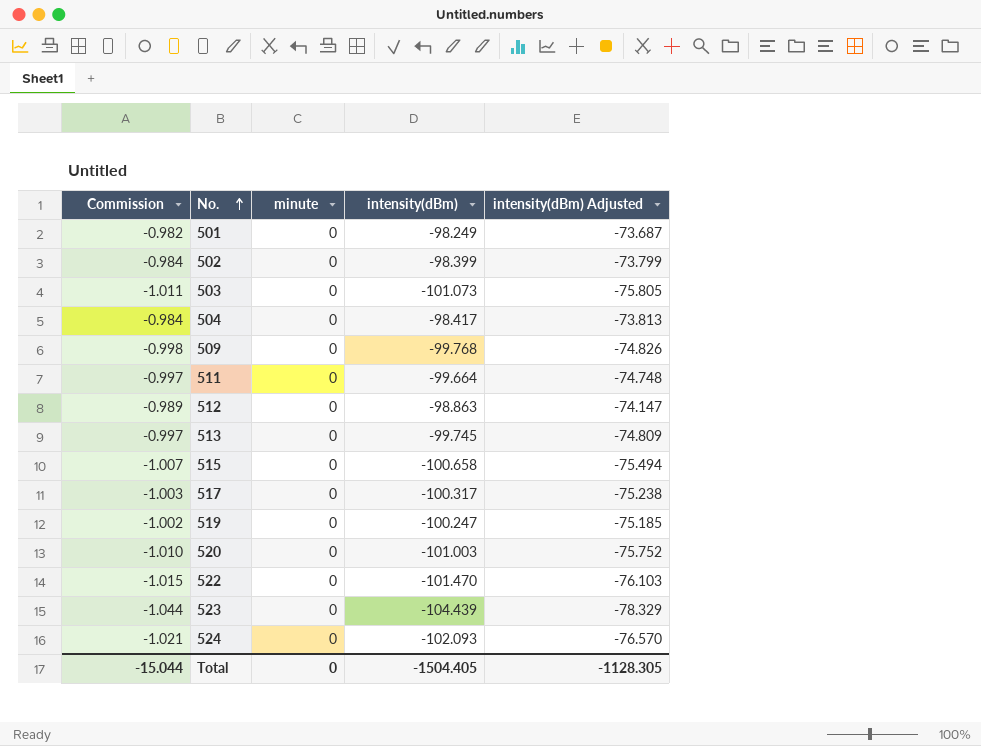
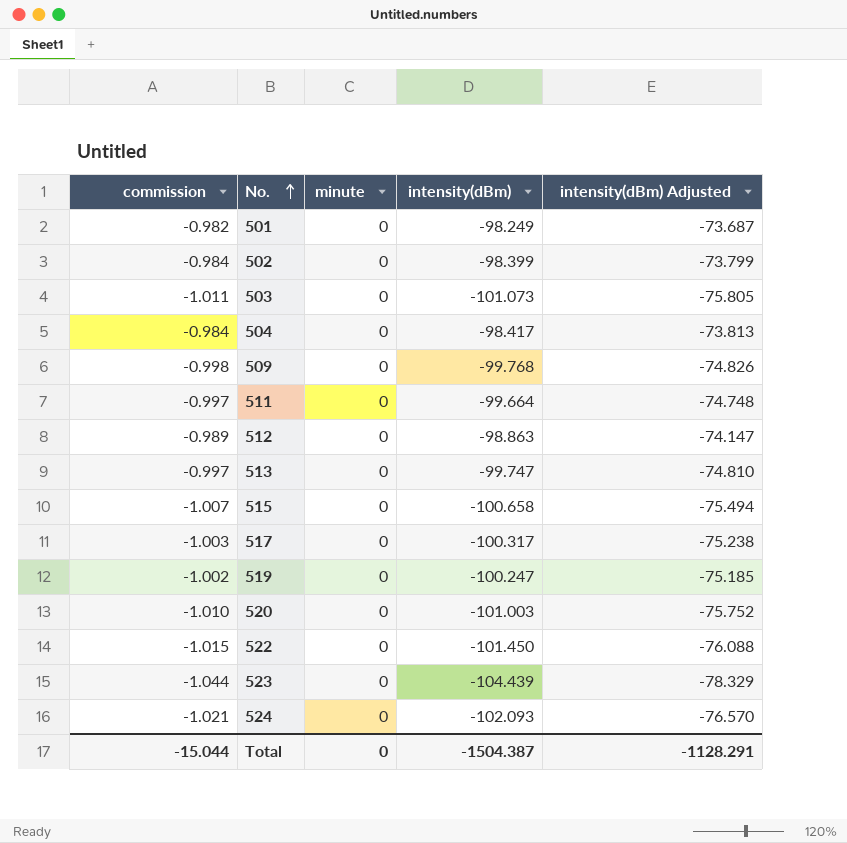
column name: Commission -> commission
513 | intensity(dBm): -99.745 -> -99.747
513 | intensity(dBm) Adjusted: -74.809 -> -74.810
522 | intensity(dBm): -101.470 -> -101.450
522 | intensity(dBm) Adjusted: -76.103 -> -76.088
Total | intensity(dBm): -1504.405 -> -1504.387
Total | intensity(dBm) Adjusted: -1128.305 -> -1128.291

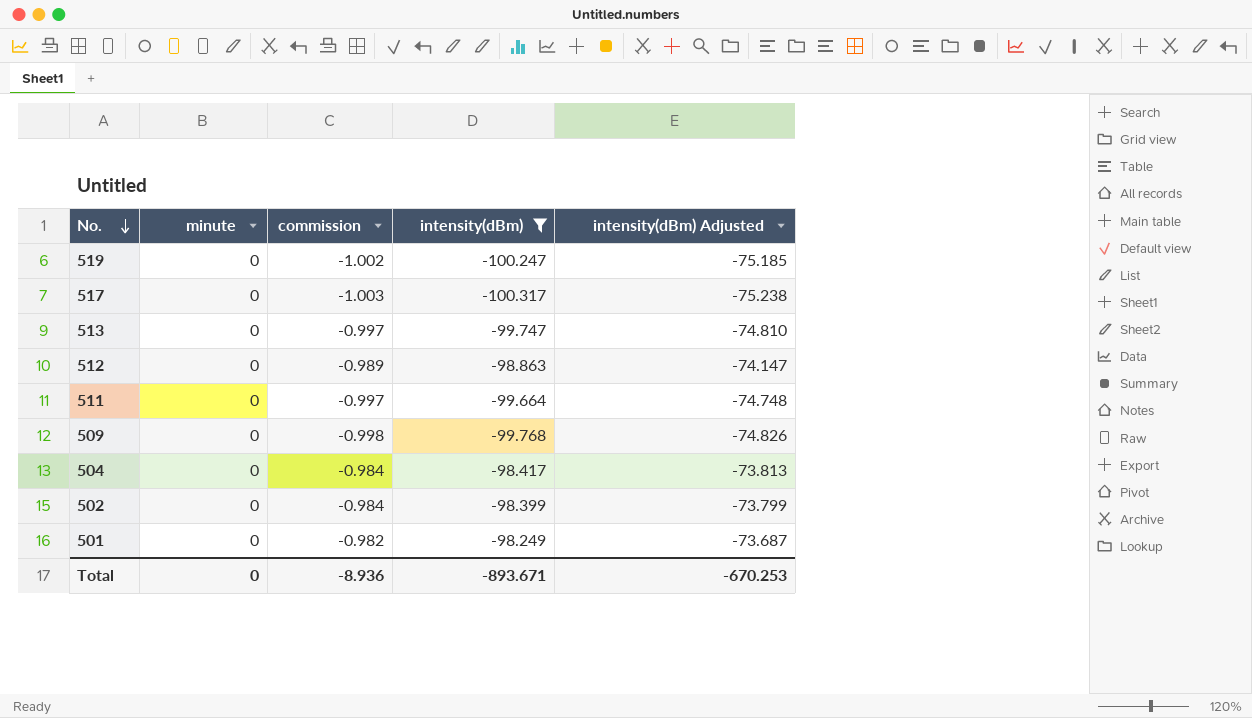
filter: none -> intensity(dBm) >= -100.317
row order: No. ascending -> No. descending
column commission | position: 1 -> 3
Total | commission: -15.044 -> -8.936
Total | intensity(dBm): -1504.387 -> -893.671
Total | intensity(dBm) Adjusted: -1128.291 -> -670.253

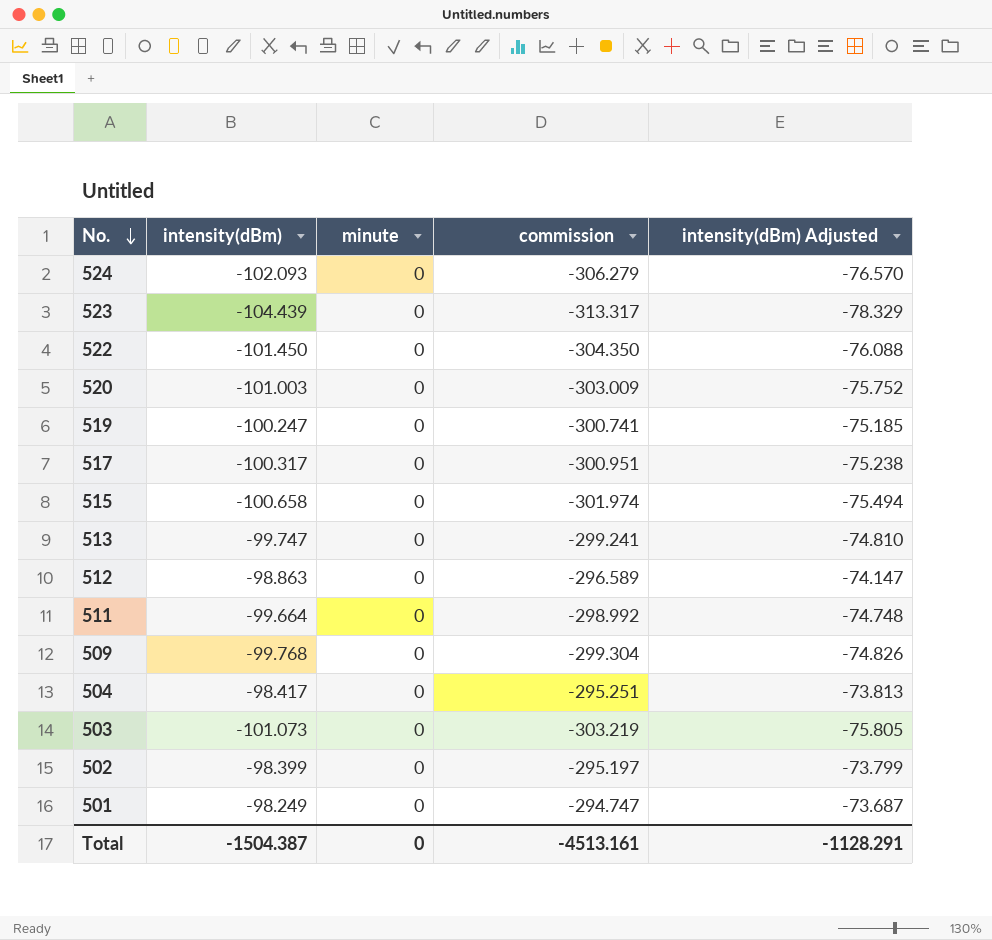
filter: intensity(dBm) >= -100.317 -> none
column intensity(dBm) | position: 4 -> 2
column commission | formula: [intensity(dBm)] * 0.01 -> [intensity(dBm)] * 3
Total | intensity(dBm): -893.671 -> -1504.387
Total | commission: -8.936 -> -4513.161
Total | intensity(dBm) Adjusted: -670.253 -> -1128.291

